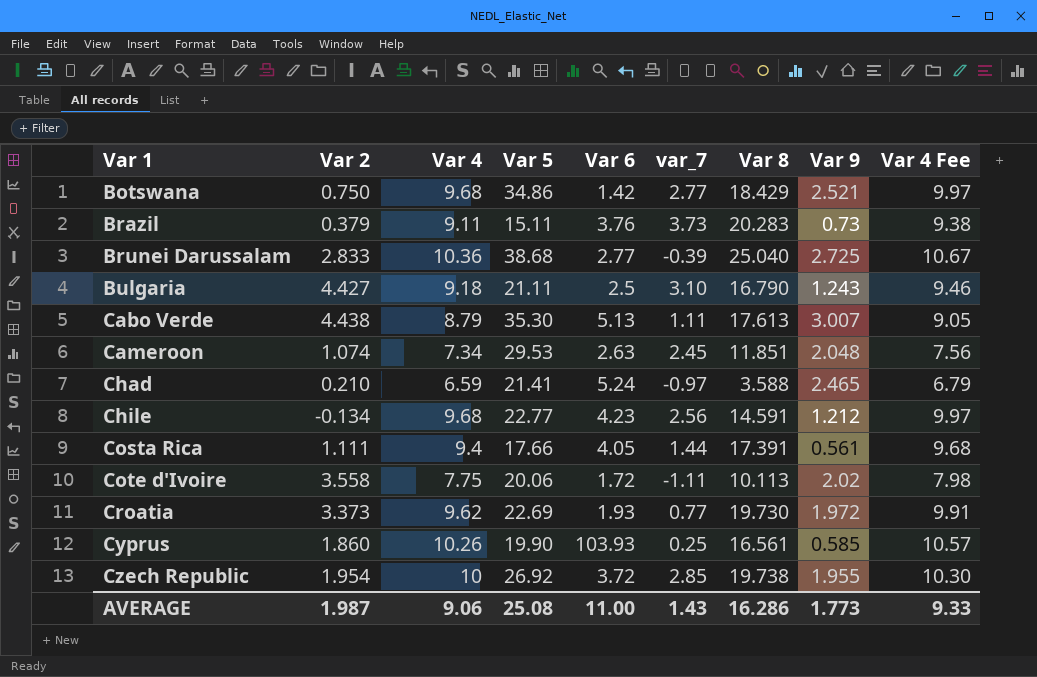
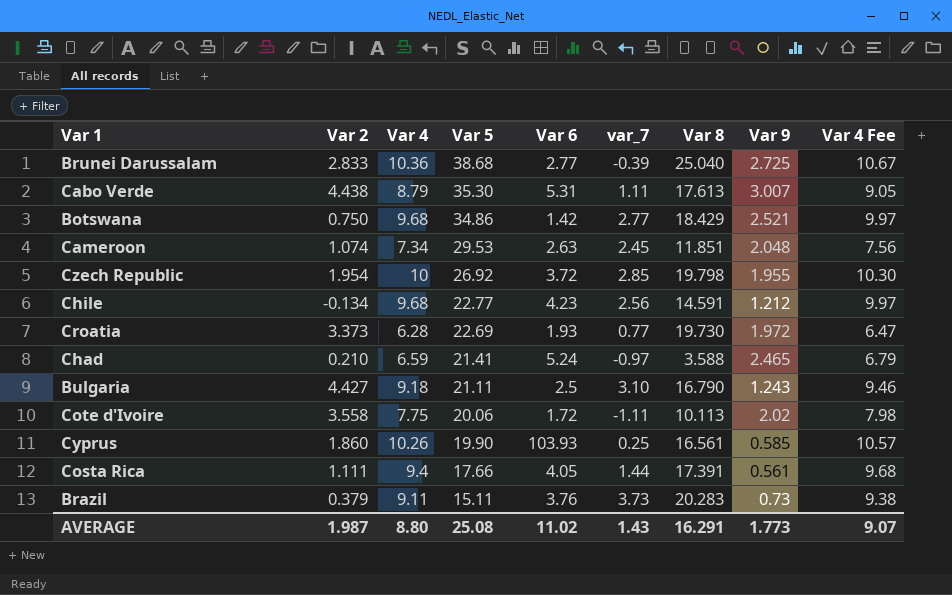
row order: Var 1 ascending -> Var 5 descending
Cabo Verde | Var 6: 5.13 -> 5.31
Czech Republic | Var 8: 19.738 -> 19.798
Croatia | Var 4: 9.62 -> 6.28
Croatia | Var 4 Fee: 9.91 -> 6.47
AVERAGE | Var 4: 9.06 -> 8.80
AVERAGE | Var 6: 11.00 -> 11.02
AVERAGE | Var 8: 16.286 -> 16.291
AVERAGE | Var 4 Fee: 9.33 -> 9.07

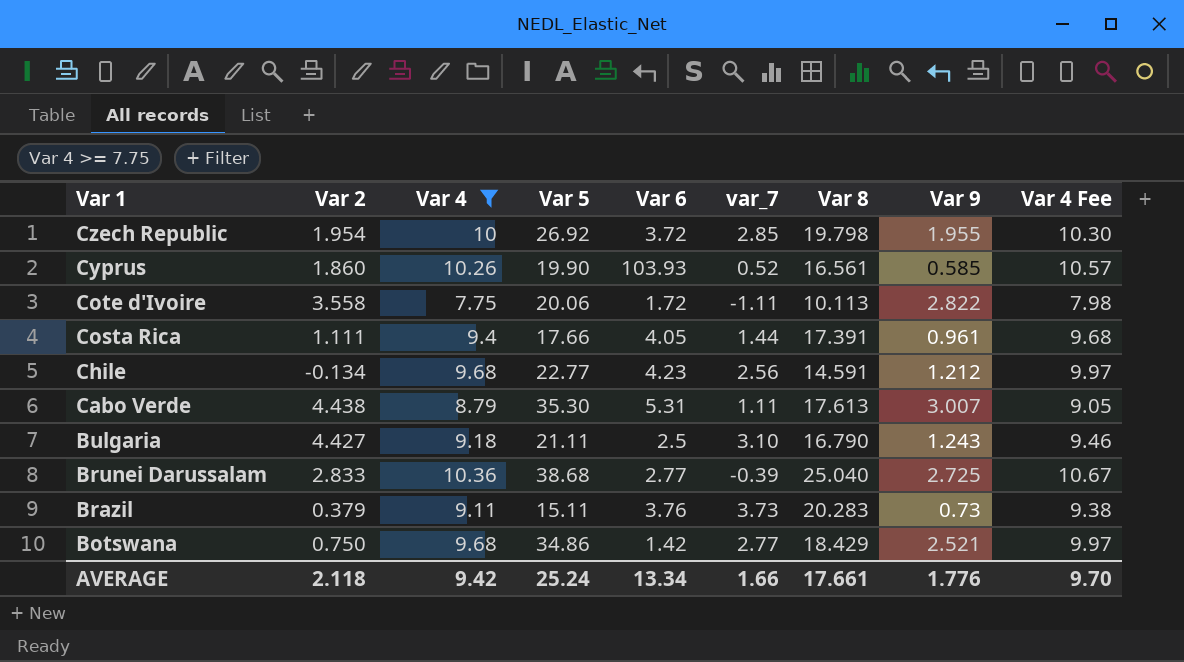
filter: none -> Var 4 >= 7.75
row order: Var 5 descending -> Var 1 descending
Cyprus | var_7: 0.25 -> 0.52
Cote d'Ivoire | Var 9: 2.02 -> 2.822
Costa Rica | Var 9: 0.561 -> 0.961
AVERAGE | Var 2: 1.987 -> 2.118
AVERAGE | Var 4: 8.80 -> 9.42
AVERAGE | Var 5: 25.08 -> 25.24
AVERAGE | Var 6: 11.02 -> 13.34
AVERAGE | var_7: 1.43 -> 1.66
AVERAGE | Var 8: 16.291 -> 17.661
AVERAGE | Var 9: 1.773 -> 1.776
AVERAGE | Var 4 Fee: 9.07 -> 9.70

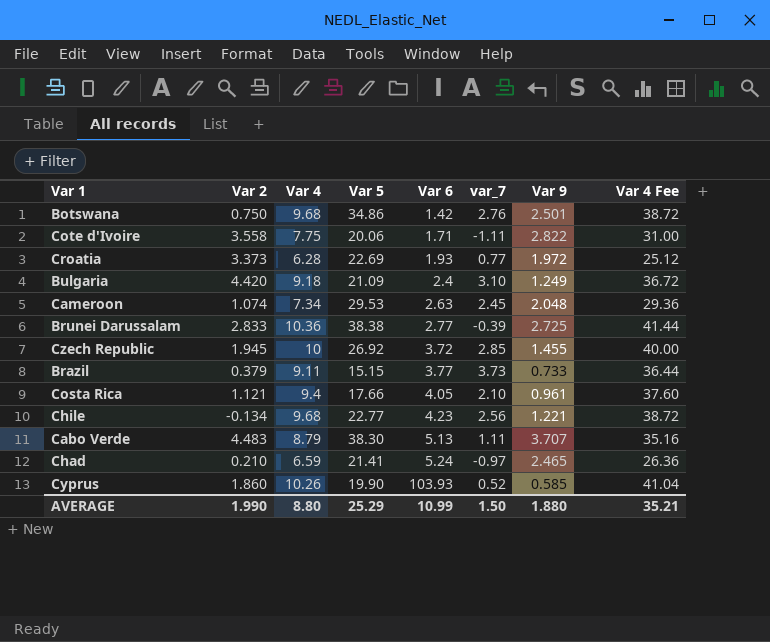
filter: Var 4 >= 7.75 -> none
row order: Var 1 descending -> Var 6 ascending
column Var 8 | position: 7 -> none
column Var 4 Fee | formula: [Var 4] * 1.03 -> [Var 4] * 4
Botswana | var_7: 2.77 -> 2.76
Botswana | Var 9: 2.521 -> 2.501
Cote d'Ivoire | Var 6: 1.72 -> 1.71
Bulgaria | Var 2: 4.427 -> 4.420
Bulgaria | Var 5: 21.11 -> 21.09
Bulgaria | Var 6: 2.5 -> 2.4
Bulgaria | Var 9: 1.243 -> 1.249
Brunei Darussalam | Var 5: 38.68 -> 38.38
Czech Republic | Var 2: 1.954 -> 1.945
Czech Republic | Var 9: 1.955 -> 1.455
Brazil | Var 5: 15.11 -> 15.15
Brazil | Var 6: 3.76 -> 3.77
Brazil | Var 9: 0.73 -> 0.733
Costa Rica | Var 2: 1.111 -> 1.121
Costa Rica | var_7: 1.44 -> 2.10
Chile | Var 9: 1.212 -> 1.221
Cabo Verde | Var 2: 4.438 -> 4.483
Cabo Verde | Var 5: 35.30 -> 38.30
Cabo Verde | Var 6: 5.31 -> 5.13
Cabo Verde | Var 9: 3.007 -> 3.707
AVERAGE | Var 2: 2.118 -> 1.990
AVERAGE | Var 4: 9.42 -> 8.80
AVERAGE | Var 5: 25.24 -> 25.29
AVERAGE | Var 6: 13.34 -> 10.99
AVERAGE | var_7: 1.66 -> 1.50
AVERAGE | Var 9: 1.776 -> 1.880
AVERAGE | Var 4 Fee: 9.70 -> 35.21

